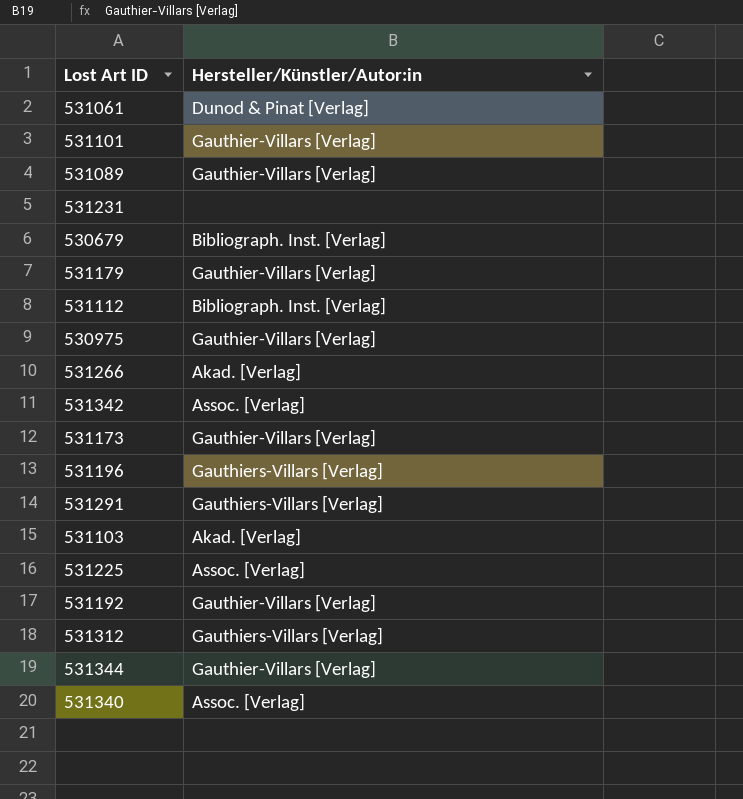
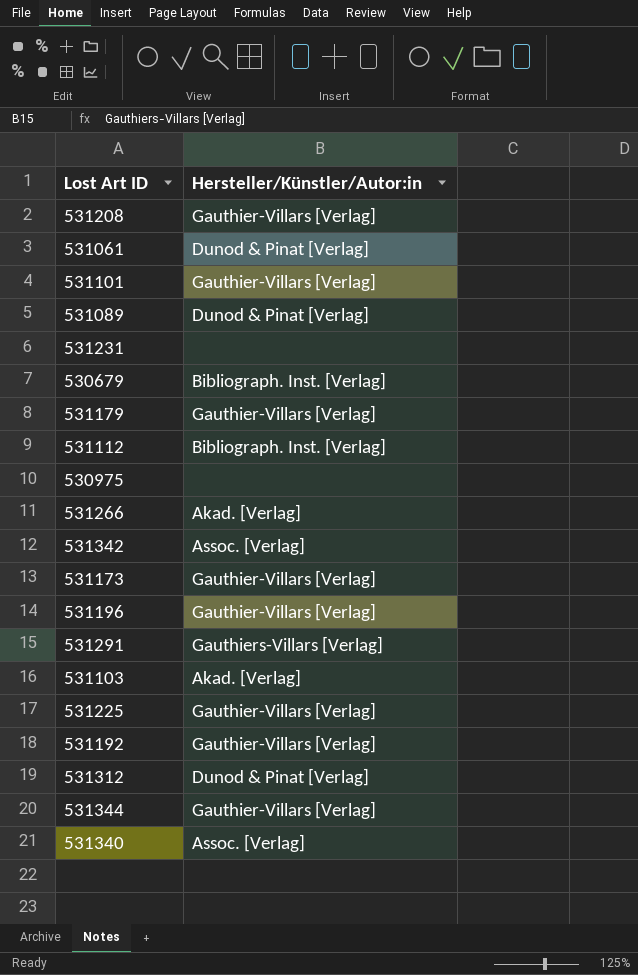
row 531208: none -> Gauthier-Villars [Verlag]
531089 | Hersteller/Künstler/Autor:in: Gauthier-Villars [Verlag] -> Dunod & Pinat [Verlag]
530975 | Hersteller/Künstler/Autor:in: Gauthier-Villars [Verlag] -> none
531196 | Hersteller/Künstler/Autor:in: Gauthiers-Villars [Verlag] -> Gauthier-Villars [Verlag]
531225 | Hersteller/Künstler/Autor:in: Assoc. [Verlag] -> Gauthier-Villars [Verlag]
531312 | Hersteller/Künstler/Autor:in: Gauthiers-Villars [Verlag] -> Dunod & Pinat [Verlag]

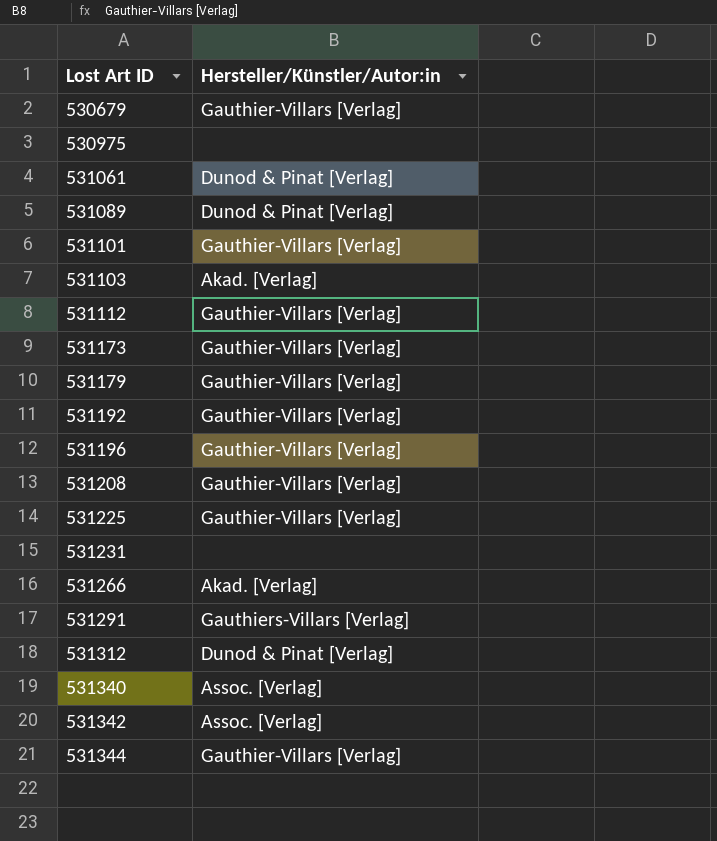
row order: none -> Lost Art ID ascending
530679 | Hersteller/Künstler/Autor:in: Bibliograph. Inst. [Verlag] -> Gauthier-Villars [Verlag]
531112 | Hersteller/Künstler/Autor:in: Bibliograph. Inst. [Verlag] -> Gauthier-Villars [Verlag]

